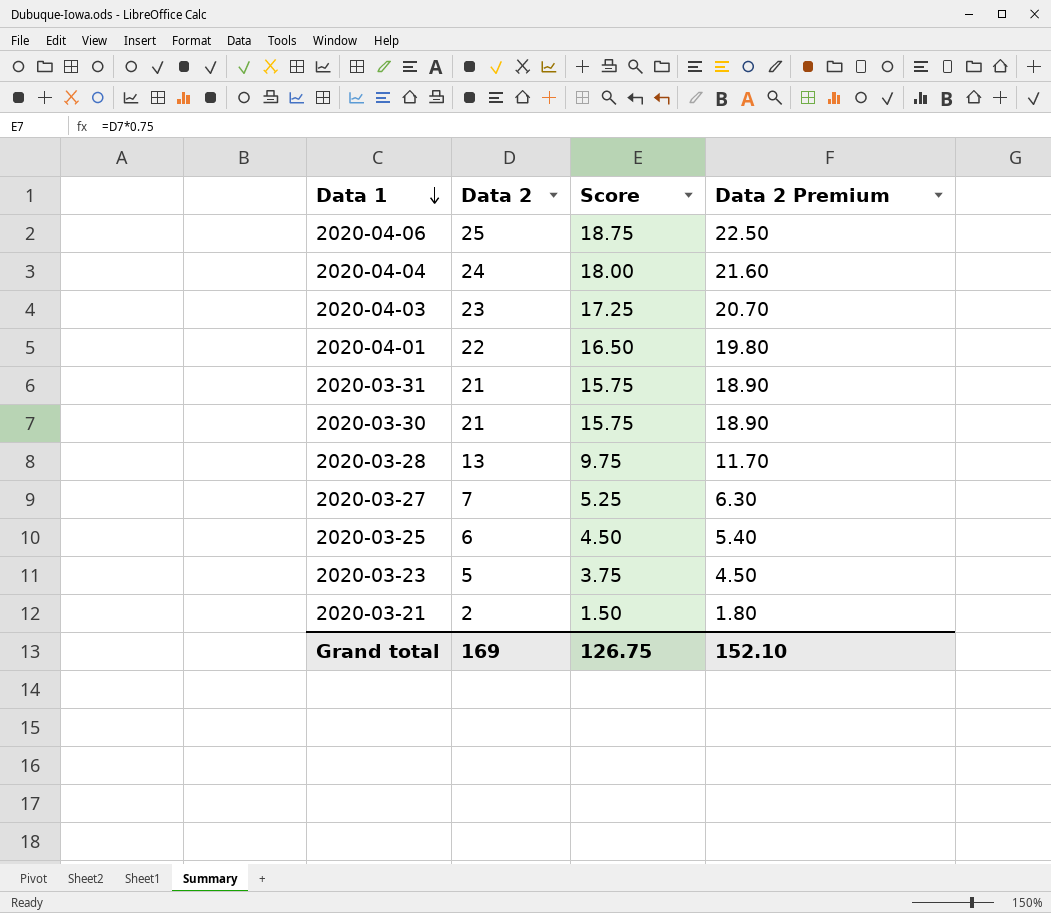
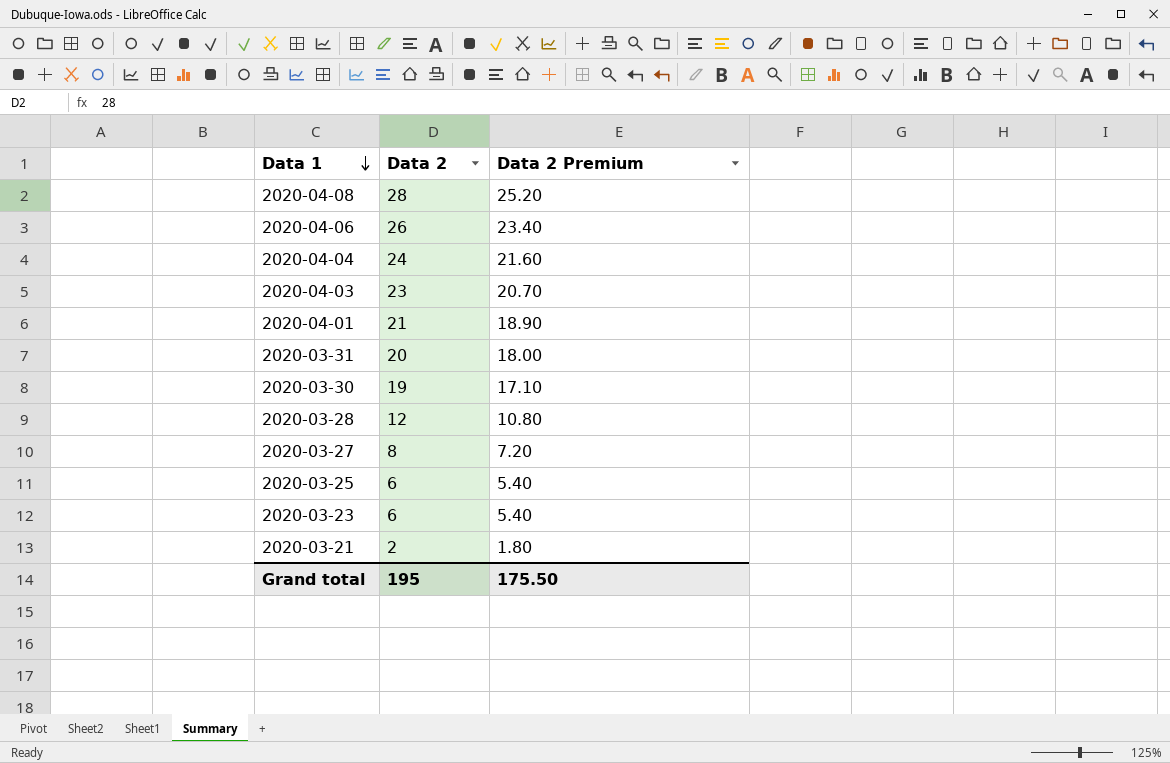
column Score | formula: [Data 2] * 0.75 -> none
row 2020-04-08: none -> 28 | 25.20
2020-04-06 | Data 2: 25 -> 26
2020-04-06 | Data 2 Premium: 22.50 -> 23.40
2020-04-01 | Data 2: 22 -> 21
2020-04-01 | Data 2 Premium: 19.80 -> 18.90
2020-03-31 | Data 2: 21 -> 20
2020-03-31 | Data 2 Premium: 18.90 -> 18.00
2020-03-30 | Data 2: 21 -> 19
2020-03-30 | Data 2 Premium: 18.90 -> 17.10
2020-03-28 | Data 2: 13 -> 12
2020-03-28 | Data 2 Premium: 11.70 -> 10.80
2020-03-27 | Data 2: 7 -> 8
2020-03-27 | Data 2 Premium: 6.30 -> 7.20
2020-03-23 | Data 2: 5 -> 6
2020-03-23 | Data 2 Premium: 4.50 -> 5.40
Grand total | Data 2: 169 -> 195
Grand total | Data 2 Premium: 152.10 -> 175.50

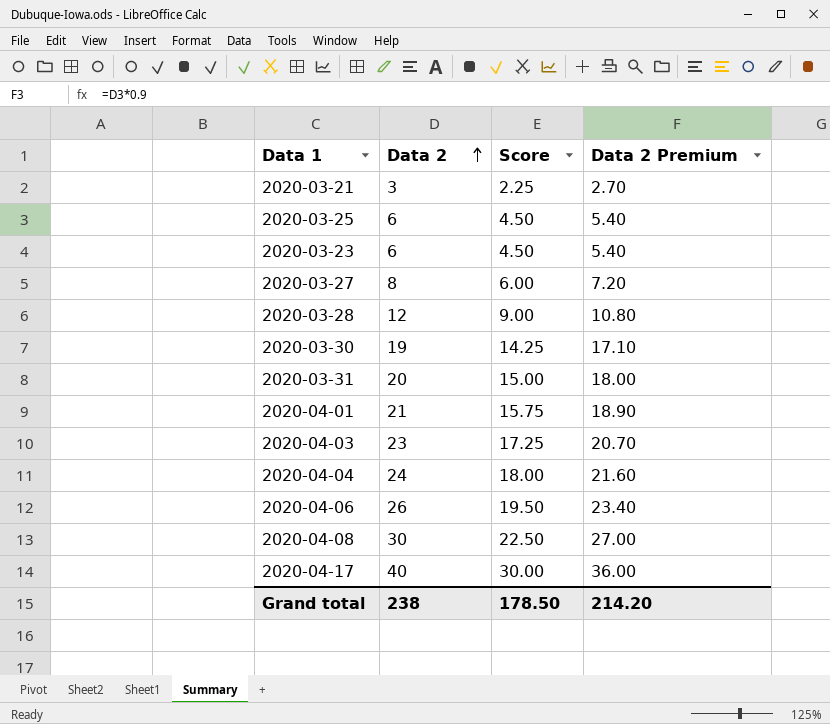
row order: Data 1 descending -> Data 2 ascending
column Score | formula: none -> [Data 2] * 0.75
2020-03-21 | Data 2: 2 -> 3
2020-03-21 | Data 2 Premium: 1.80 -> 2.70
2020-04-08 | Data 2: 28 -> 30
2020-04-08 | Data 2 Premium: 25.20 -> 27.00
row 2020-04-17: none -> 40 | 30.00 | 36.00
Grand total | Data 2: 195 -> 238
Grand total | Data 2 Premium: 175.50 -> 214.20

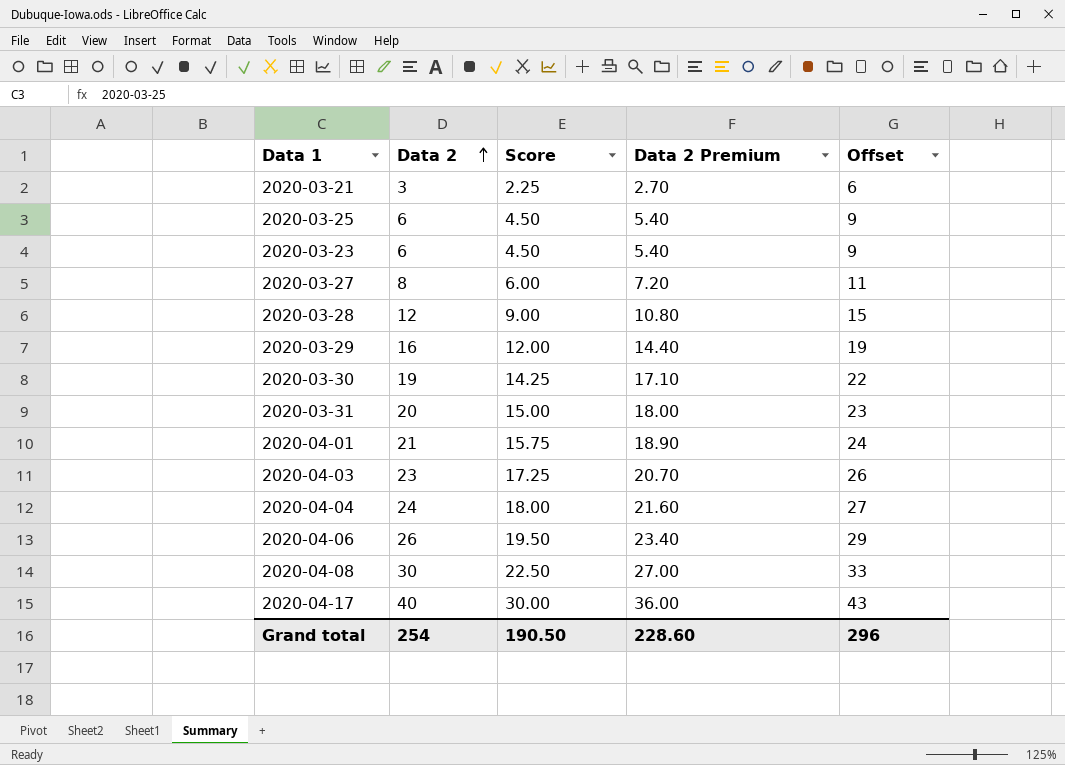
column Offset | formula: none -> [Data 2] + 3
row 2020-03-29: none -> 16 | 12.00 | 14.40 | 19
Grand total | Data 2: 238 -> 254
Grand total | Score: 178.50 -> 190.50
Grand total | Data 2 Premium: 214.20 -> 228.60

